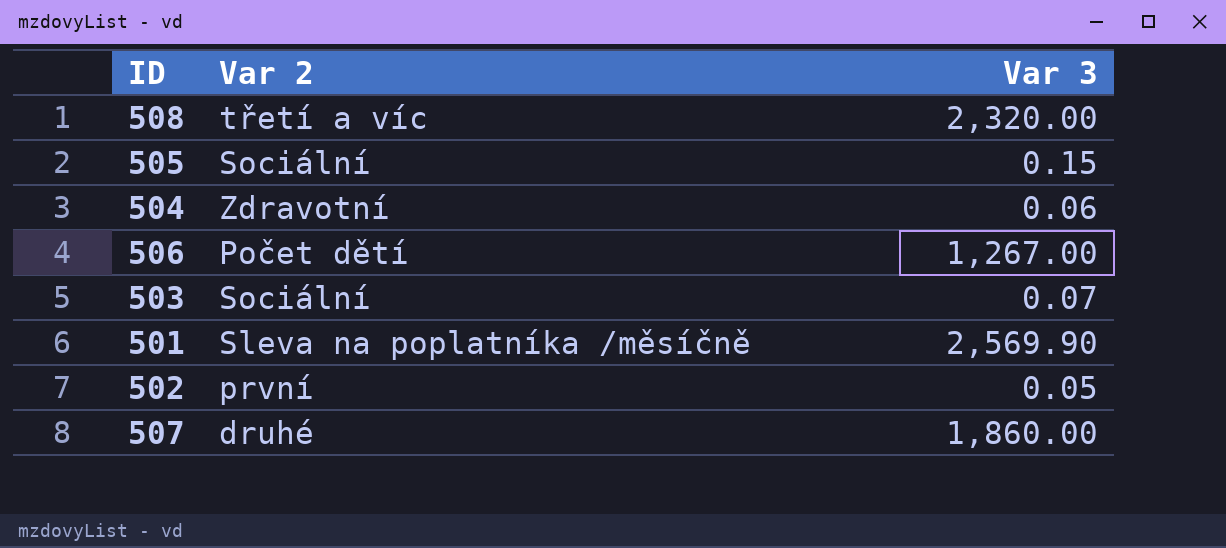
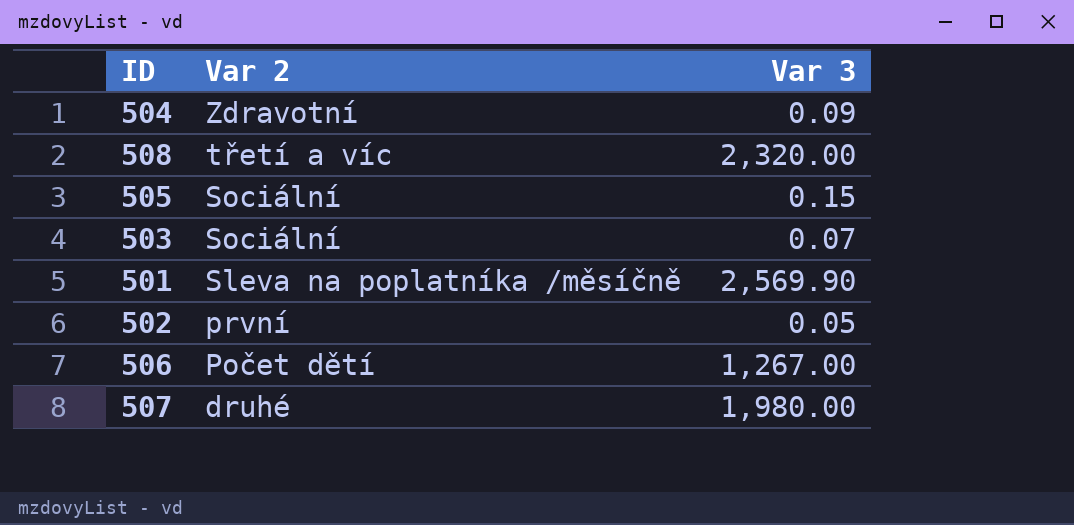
row order: none -> Var 2 descending
504 | Var 3: 0.06 -> 0.09
507 | Var 3: 1,860.00 -> 1,980.00

